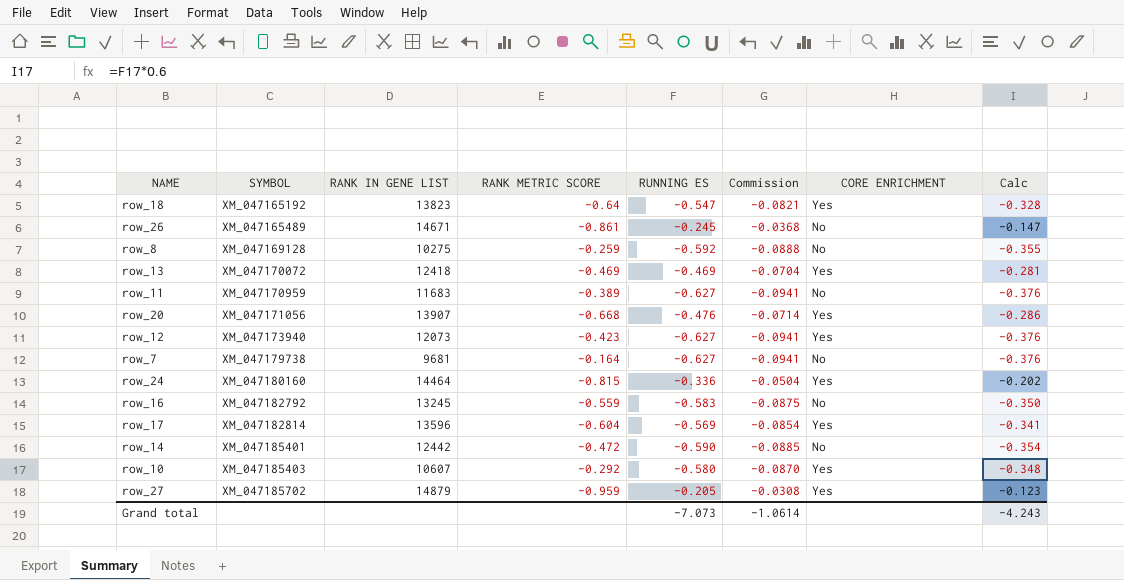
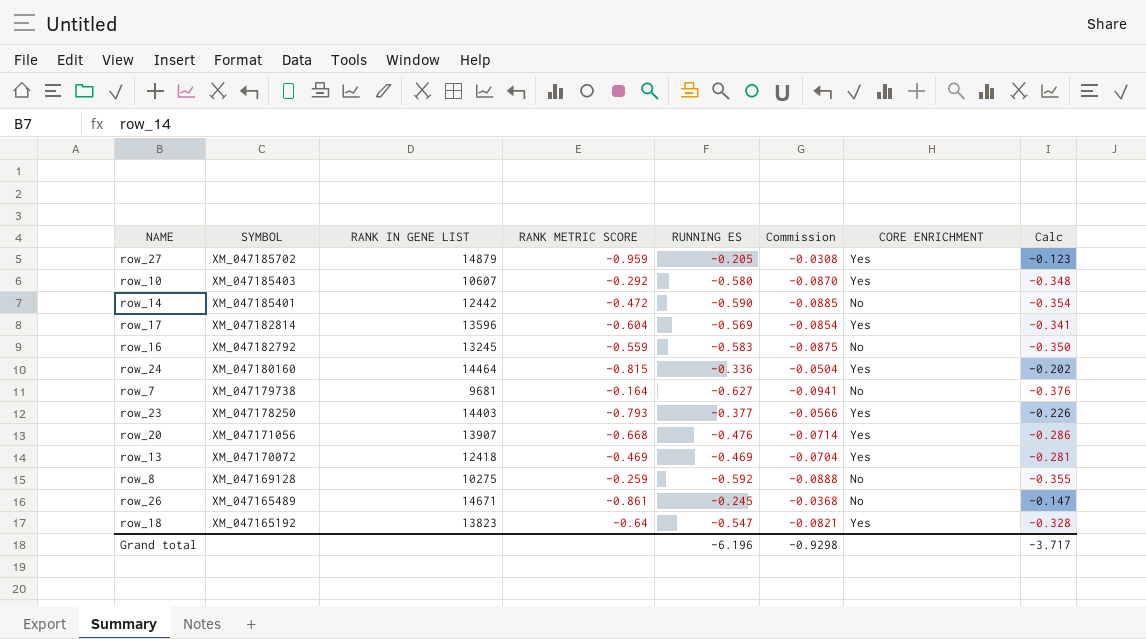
row order: SYMBOL ascending -> SYMBOL descending
row row_11: XM_047170959 | 11683 | -0.389 | -0.627 | -0.0941 | No | -0.376 -> none
row row_12: XM_047173940 | 12073 | -0.423 | -0.627 | -0.0941 | Yes | -0.376 -> none
row row_23: none -> XM_047178250 | 14403 | -0.793 | -0.377 | -0.0566 | Yes | -0.226
Grand total | RUNNING ES: -7.073 -> -6.196
Grand total | Commission: -1.0614 -> -0.9298
Grand total | Calc: -4.243 -> -3.717

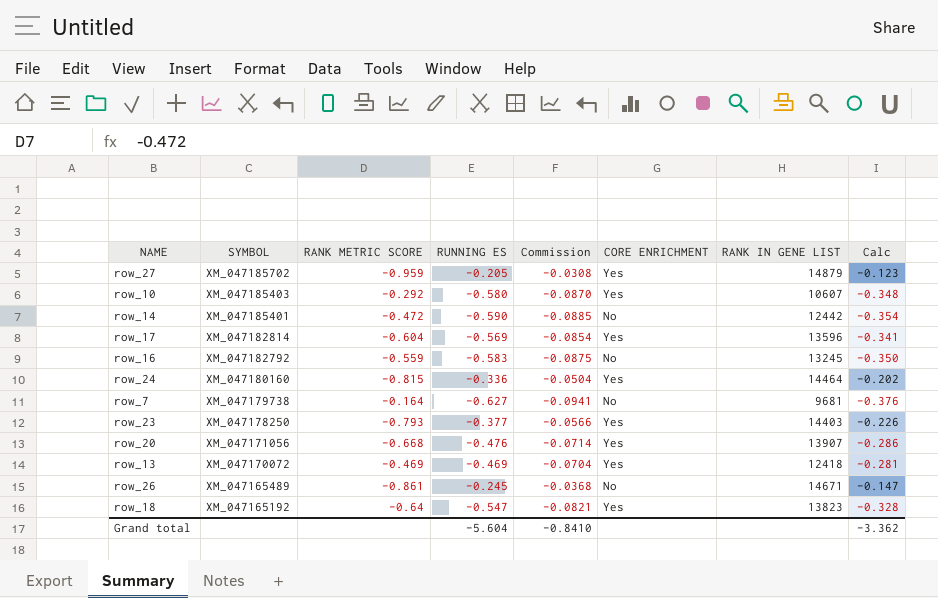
column RANK IN GENE LIST | position: 3 -> 7
row row_8: XM_047169128 | 10275 | -0.259 | -0.592 | -0.0888 | No | -0.355 -> none
Grand total | RUNNING ES: -6.196 -> -5.604
Grand total | Commission: -0.9298 -> -0.8410
Grand total | Calc: -3.717 -> -3.362

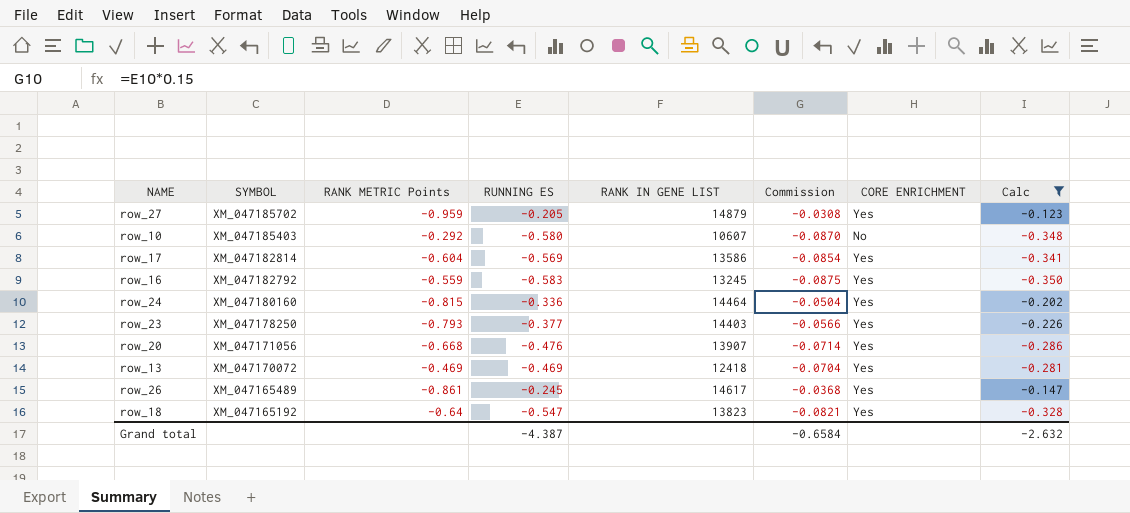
filter: none -> Calc >= -0.350
column name: RANK METRIC SCORE -> RANK METRIC Points
column RANK IN GENE LIST | position: 7 -> 5
row_10 | CORE ENRICHMENT: Yes -> No
row_17 | RANK IN GENE LIST: 13596 -> 13586
row_16 | CORE ENRICHMENT: No -> Yes
row_26 | RANK IN GENE LIST: 14671 -> 14617
row_26 | CORE ENRICHMENT: No -> Yes
Grand total | RUNNING ES: -5.604 -> -4.387
Grand total | Commission: -0.8410 -> -0.6584
Grand total | Calc: -3.362 -> -2.632

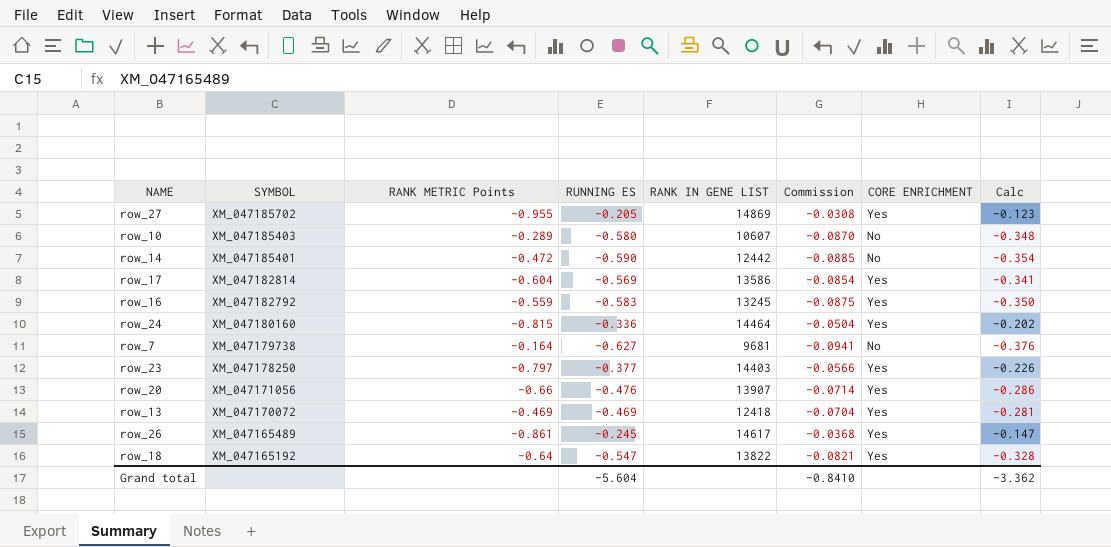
filter: Calc >= -0.350 -> none
row_27 | RANK METRIC Points: -0.959 -> -0.955
row_27 | RANK IN GENE LIST: 14879 -> 14869
row_10 | RANK METRIC Points: -0.292 -> -0.289
row_23 | RANK METRIC Points: -0.793 -> -0.797
row_20 | RANK METRIC Points: -0.668 -> -0.66
row_18 | RANK IN GENE LIST: 13823 -> 13822
Grand total | RUNNING ES: -4.387 -> -5.604
Grand total | Commission: -0.6584 -> -0.8410
Grand total | Calc: -2.632 -> -3.362

